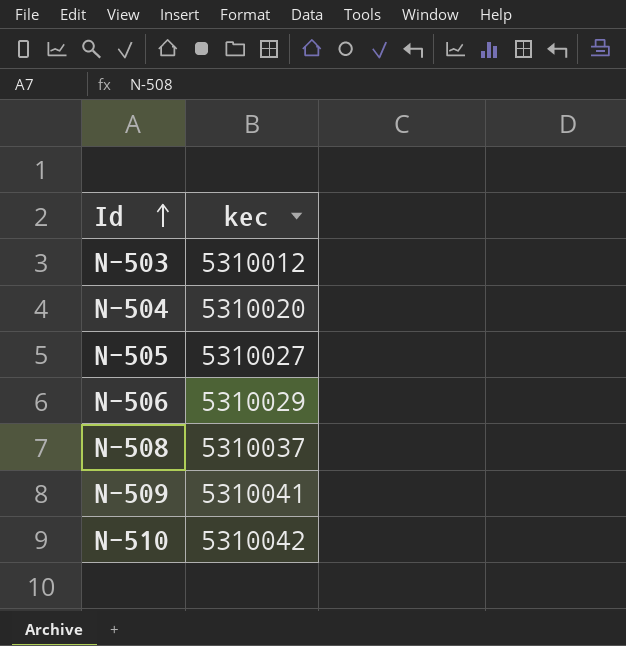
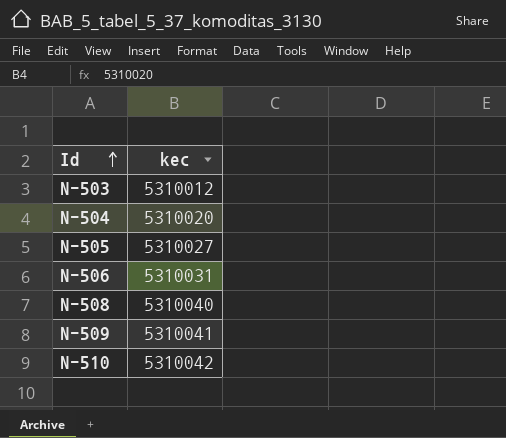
N-506 | kec: 5310029 -> 5310031
N-508 | kec: 5310037 -> 5310040

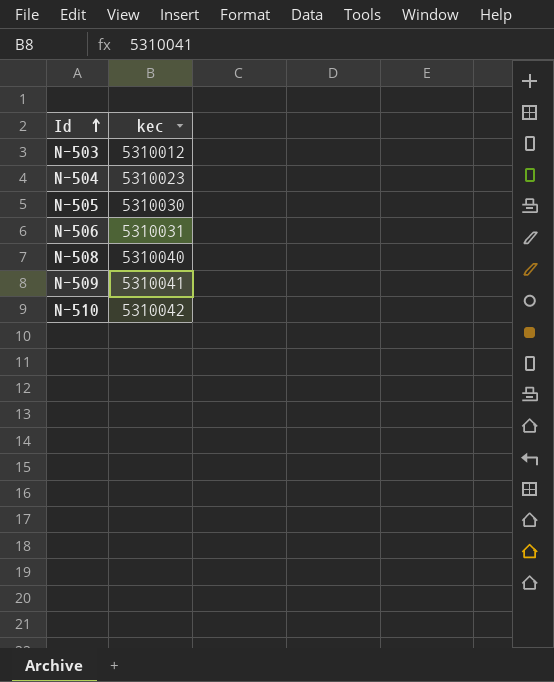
N-504 | kec: 5310020 -> 5310023
N-505 | kec: 5310027 -> 5310030

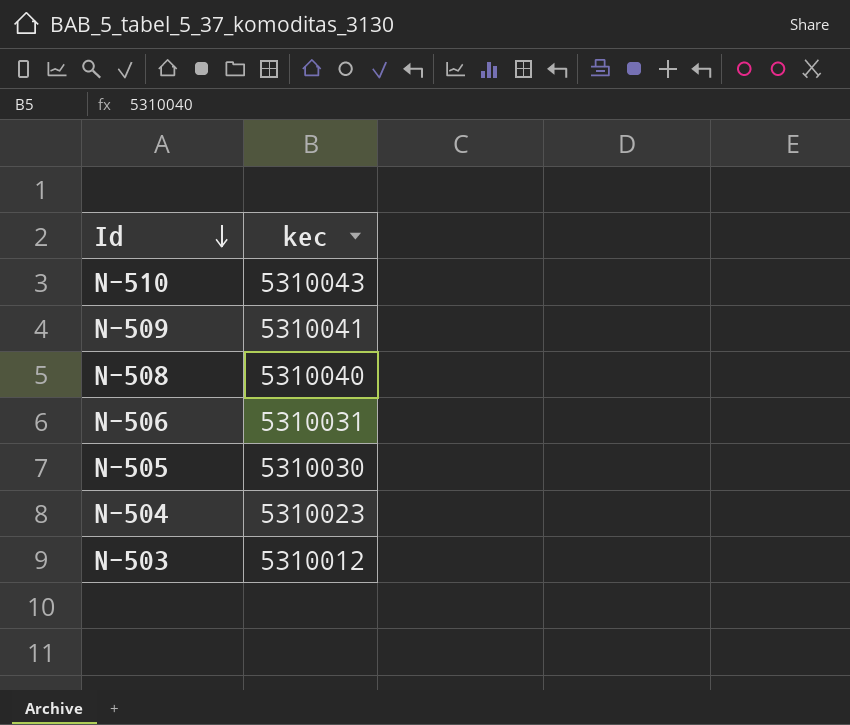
row order: Id ascending -> Id descending
N-510 | kec: 5310042 -> 5310043

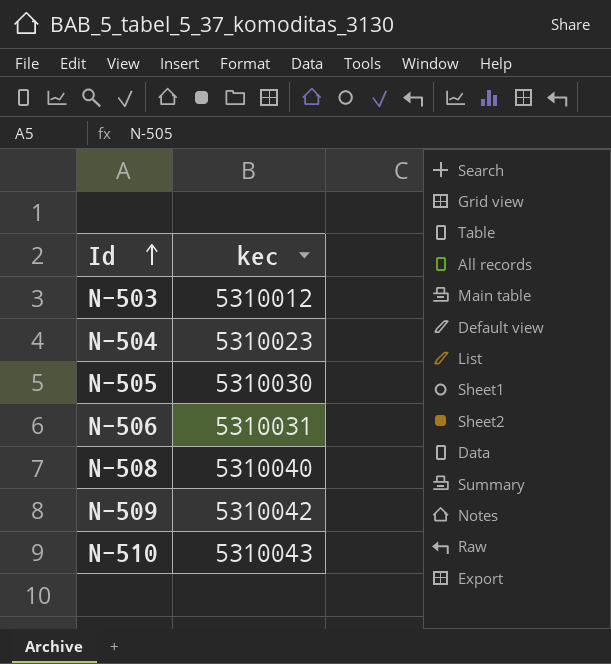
row order: Id descending -> Id ascending
N-509 | kec: 5310041 -> 5310042

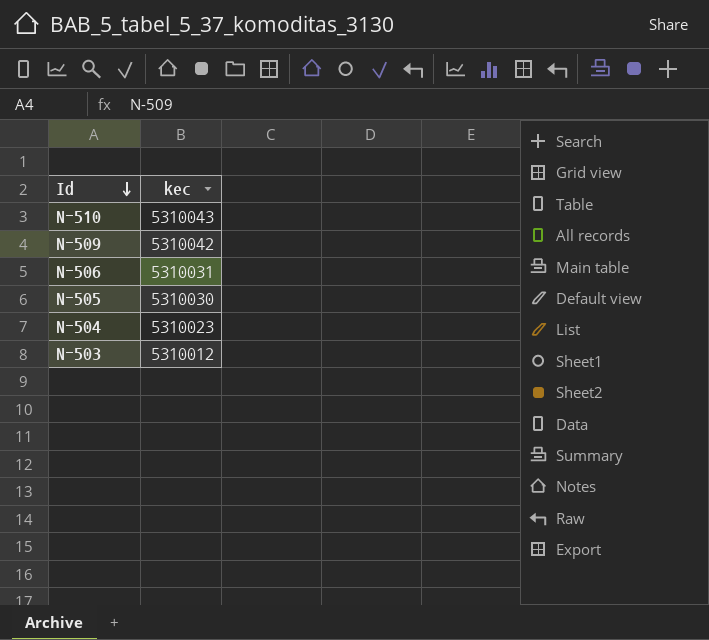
row order: Id ascending -> Id descending
row N-508: 5310040 -> none

